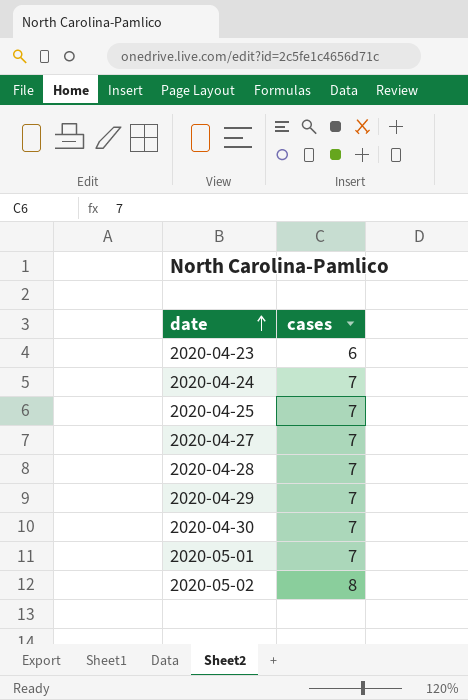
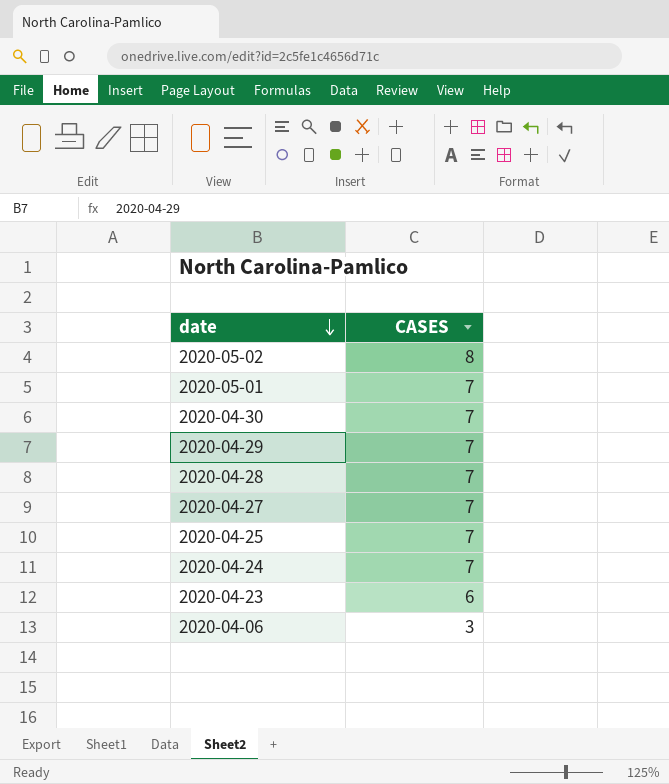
row order: date ascending -> date descending
column name: cases -> CASES
row 2020-04-06: none -> 3

